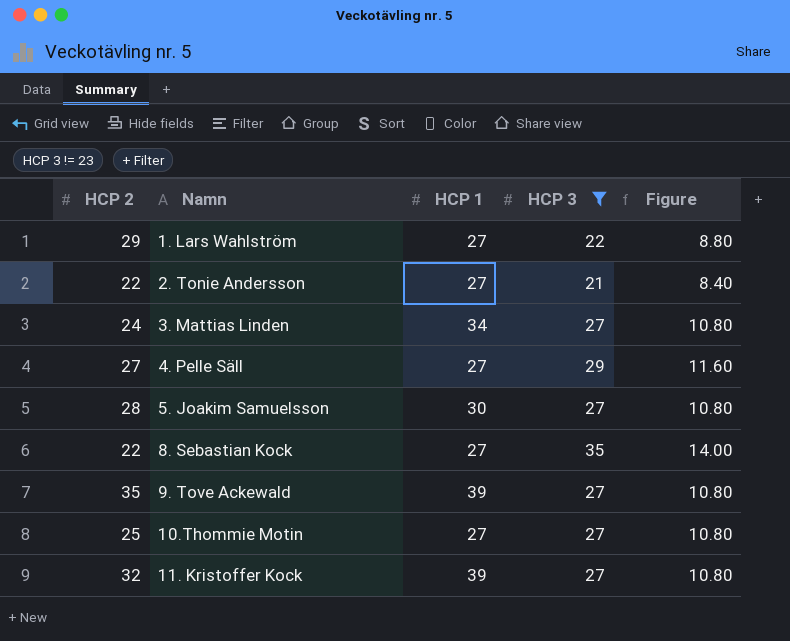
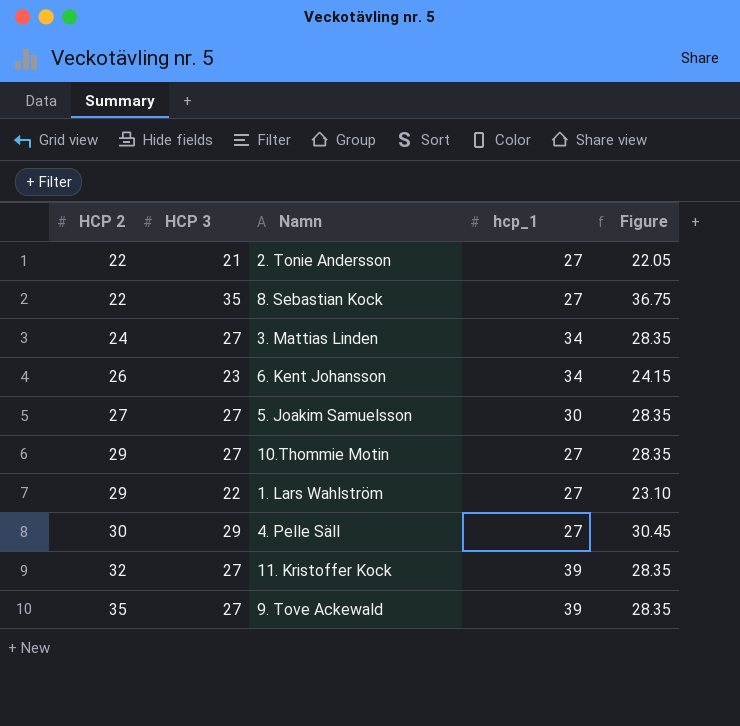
filter: HCP 3 != 23 -> none
row order: Namn ascending -> HCP 2 ascending
column HCP 3 | position: 4 -> 2
column name: HCP 1 -> hcp_1
column Figure | formula: [HCP 3] * 0.4 -> [HCP 3] * 1.05
5. Joakim Samuelsson | HCP 2: 28 -> 27
10.Thommie Motin | HCP 2: 25 -> 29
4. Pelle Säll | HCP 2: 27 -> 30

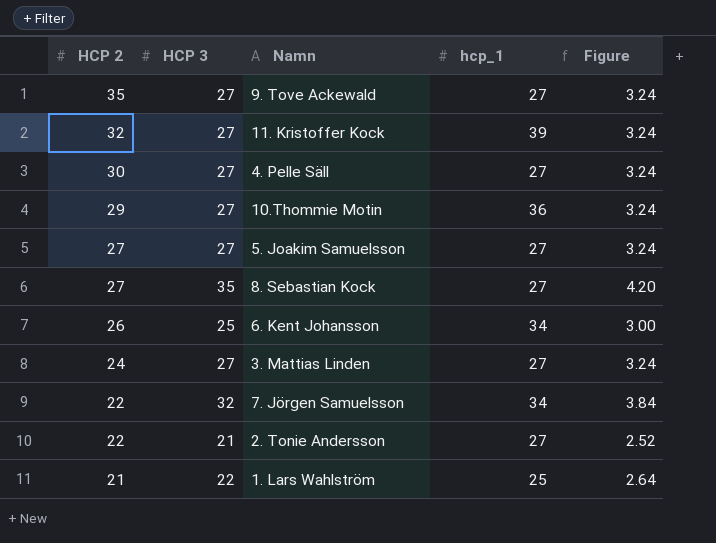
row order: HCP 2 ascending -> HCP 2 descending
column Figure | formula: [HCP 3] * 1.05 -> [HCP 3] * 0.12
9. Tove Ackewald | hcp_1: 39 -> 27
4. Pelle Säll | HCP 3: 29 -> 27
10.Thommie Motin | hcp_1: 27 -> 36
5. Joakim Samuelsson | hcp_1: 30 -> 27
8. Sebastian Kock | HCP 2: 22 -> 27
6. Kent Johansson | HCP 3: 23 -> 25
3. Mattias Linden | hcp_1: 34 -> 27
row 7. Jörgen Samuelsson: none -> 22 | 32 | 34 | 3.84
1. Lars Wahlström | HCP 2: 29 -> 21
1. Lars Wahlström | hcp_1: 27 -> 25

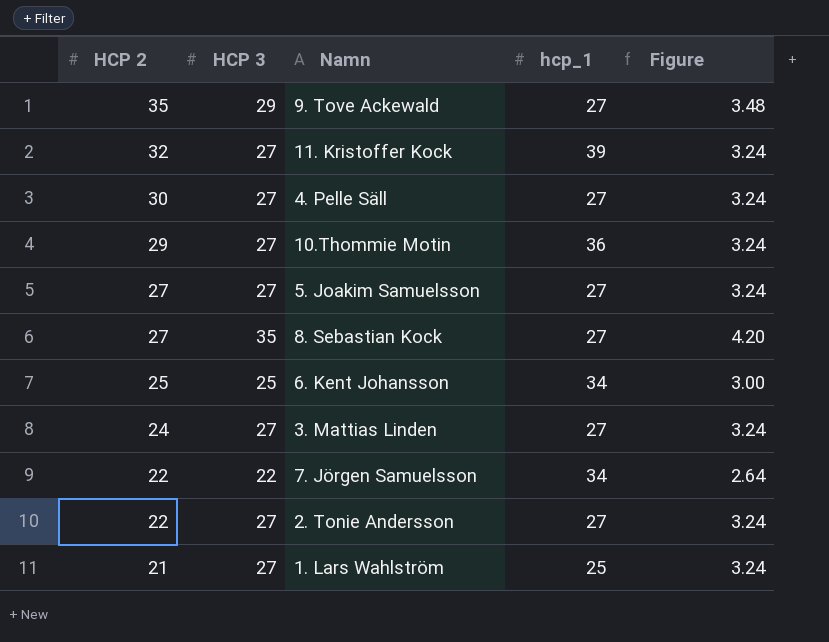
9. Tove Ackewald | HCP 3: 27 -> 29
9. Tove Ackewald | Figure: 3.24 -> 3.48
6. Kent Johansson | HCP 2: 26 -> 25
7. Jörgen Samuelsson | HCP 3: 32 -> 22
7. Jörgen Samuelsson | Figure: 3.84 -> 2.64
2. Tonie Andersson | HCP 3: 21 -> 27
2. Tonie Andersson | Figure: 2.52 -> 3.24
1. Lars Wahlström | HCP 3: 22 -> 27
1. Lars Wahlström | Figure: 2.64 -> 3.24

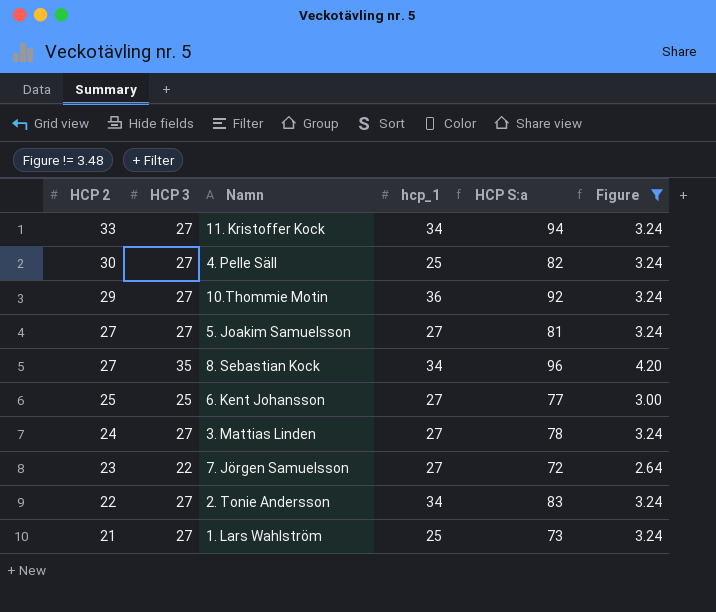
filter: none -> Figure != 3.48
column HCP S:a | formula: none -> [HCP 2] + [HCP 3] + [hcp_1]
11. Kristoffer Kock | HCP 2: 32 -> 33
11. Kristoffer Kock | hcp_1: 39 -> 34
4. Pelle Säll | hcp_1: 27 -> 25
8. Sebastian Kock | hcp_1: 27 -> 34
6. Kent Johansson | hcp_1: 34 -> 27
7. Jörgen Samuelsson | HCP 2: 22 -> 23
7. Jörgen Samuelsson | hcp_1: 34 -> 27
2. Tonie Andersson | hcp_1: 27 -> 34

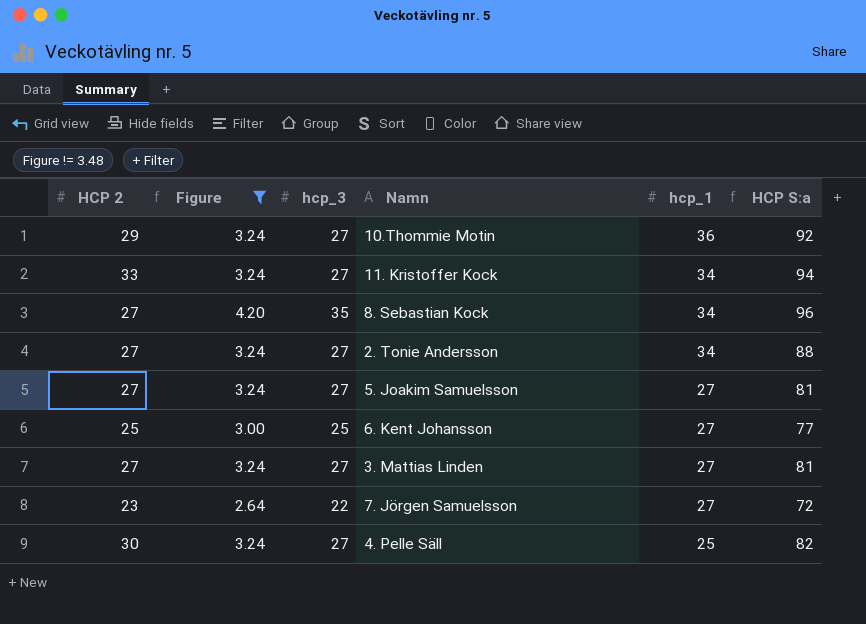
row order: HCP 2 descending -> hcp_1 descending
column Figure | position: 6 -> 2
column name: HCP 3 -> hcp_3
row 1. Lars Wahlström: 21 | 27 | 25 | 73 | 3.24 -> none
2. Tonie Andersson | HCP 2: 22 -> 27
2. Tonie Andersson | HCP S:a: 83 -> 88
3. Mattias Linden | HCP 2: 24 -> 27
3. Mattias Linden | HCP S:a: 78 -> 81

